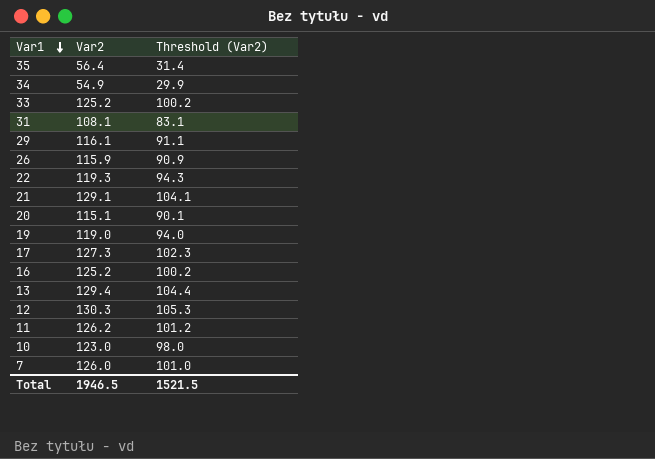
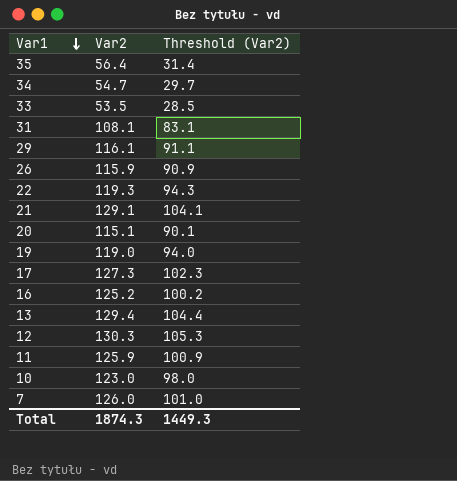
34 | Var2: 54.9 -> 54.7
34 | Threshold (Var2): 29.9 -> 29.7
33 | Var2: 125.2 -> 53.5
33 | Threshold (Var2): 100.2 -> 28.5
11 | Var2: 126.2 -> 125.9
11 | Threshold (Var2): 101.2 -> 100.9
Total | Var2: 1946.5 -> 1874.3
Total | Threshold (Var2): 1521.5 -> 1449.3

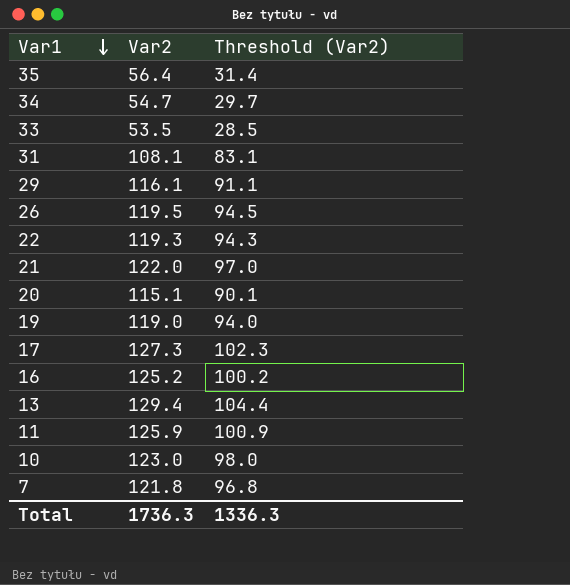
row 12: 130.3 | 105.3 -> none
26 | Var2: 115.9 -> 119.5
26 | Threshold (Var2): 90.9 -> 94.5
21 | Var2: 129.1 -> 122.0
21 | Threshold (Var2): 104.1 -> 97.0
7 | Var2: 126.0 -> 121.8
7 | Threshold (Var2): 101.0 -> 96.8
Total | Var2: 1874.3 -> 1736.3
Total | Threshold (Var2): 1449.3 -> 1336.3

